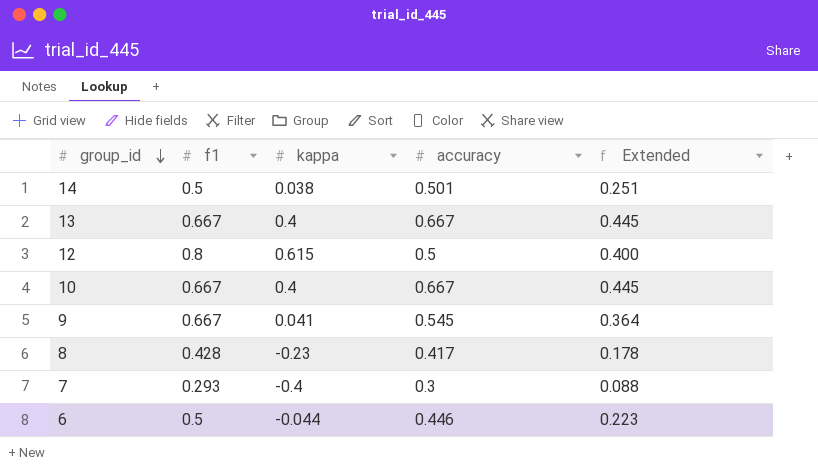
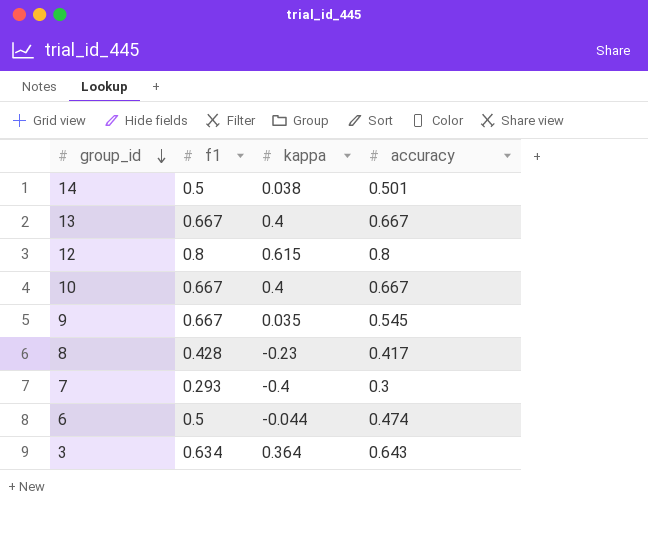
column Extended | formula: [f1] * [accuracy] -> none
12 | accuracy: 0.5 -> 0.8
9 | kappa: 0.041 -> 0.035
6 | accuracy: 0.446 -> 0.474
row 3: none -> 0.634 | 0.364 | 0.643

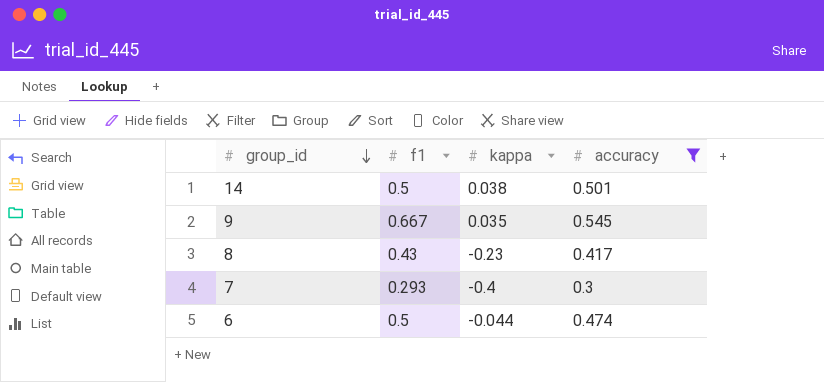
filter: none -> accuracy <= 0.545
8 | f1: 0.428 -> 0.43

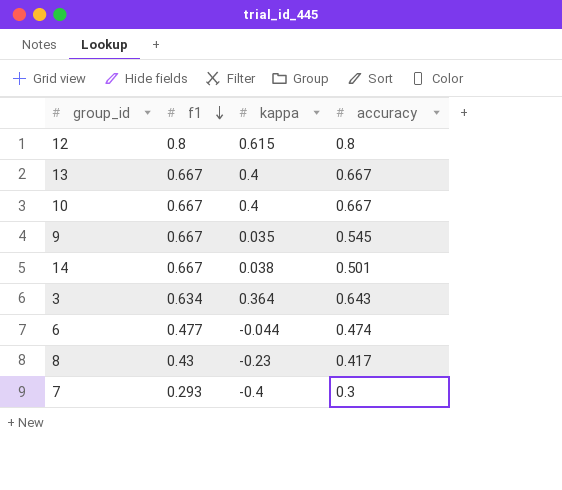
filter: accuracy <= 0.545 -> none
row order: group_id descending -> f1 descending
14 | f1: 0.5 -> 0.667
6 | f1: 0.5 -> 0.477

